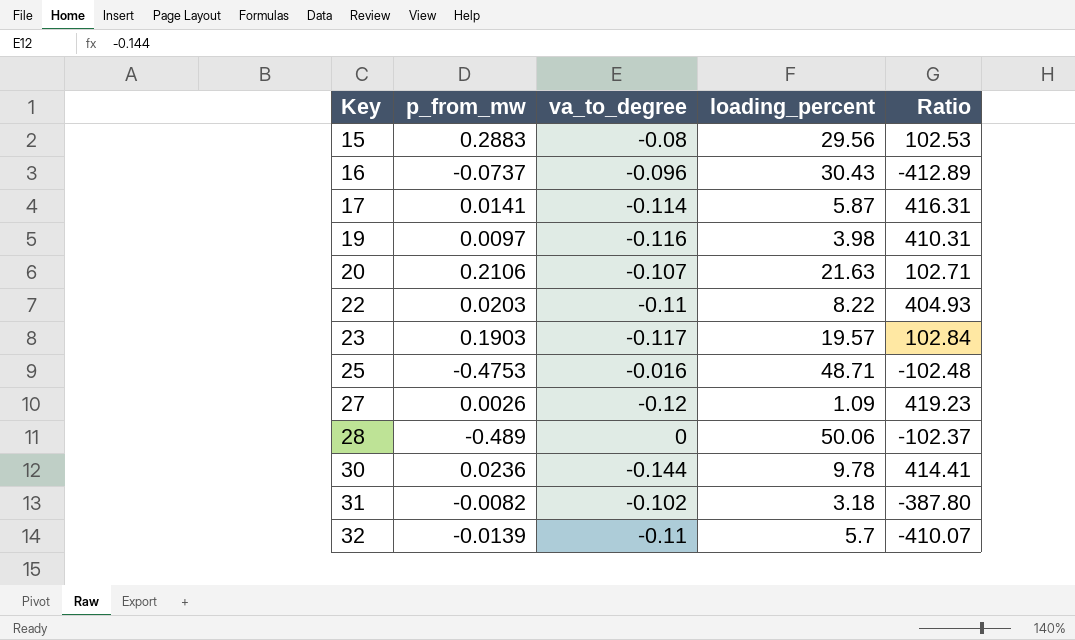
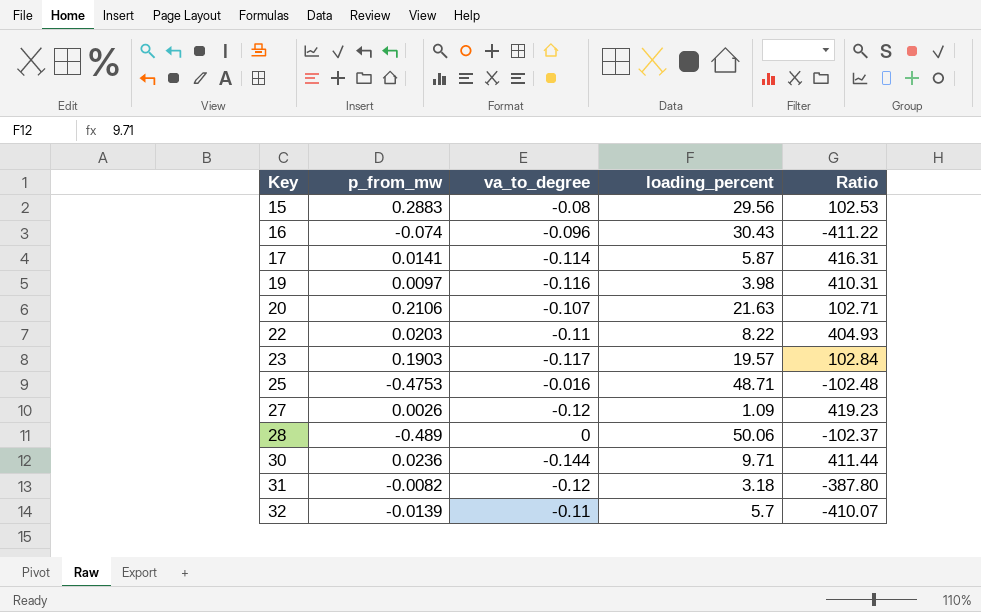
16 | p_from_mw: -0.0737 -> -0.074
16 | Ratio: -412.89 -> -411.22
30 | loading_percent: 9.78 -> 9.71
30 | Ratio: 414.41 -> 411.44
31 | va_to_degree: -0.102 -> -0.12

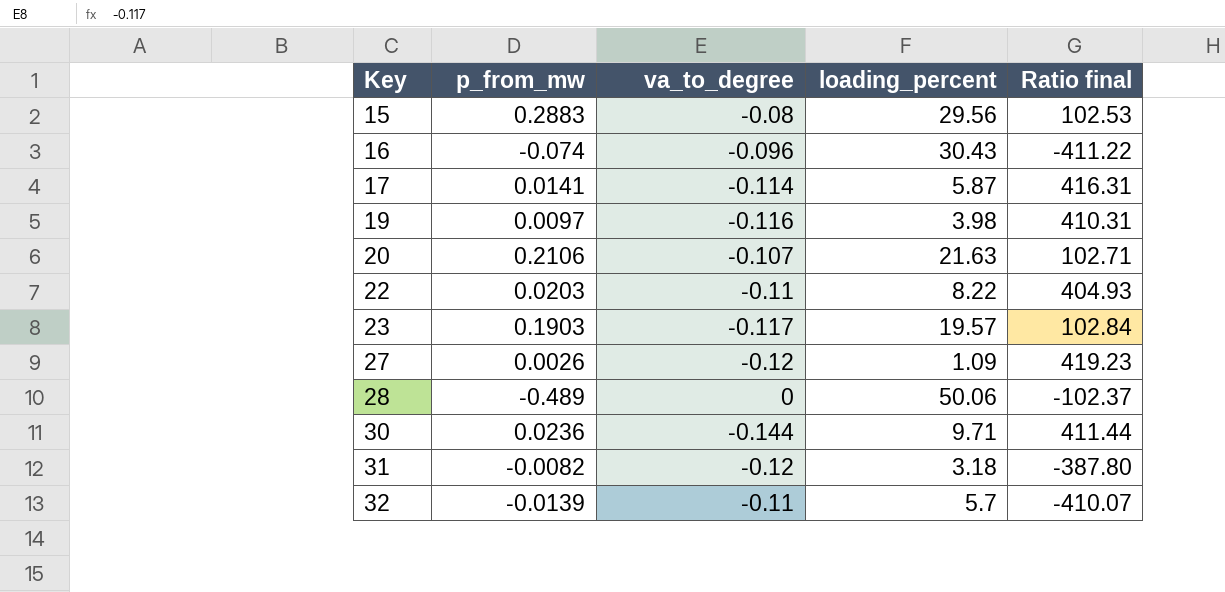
column name: Ratio -> Ratio final
row 25: -0.4753 | -0.016 | 48.71 | -102.48 -> none

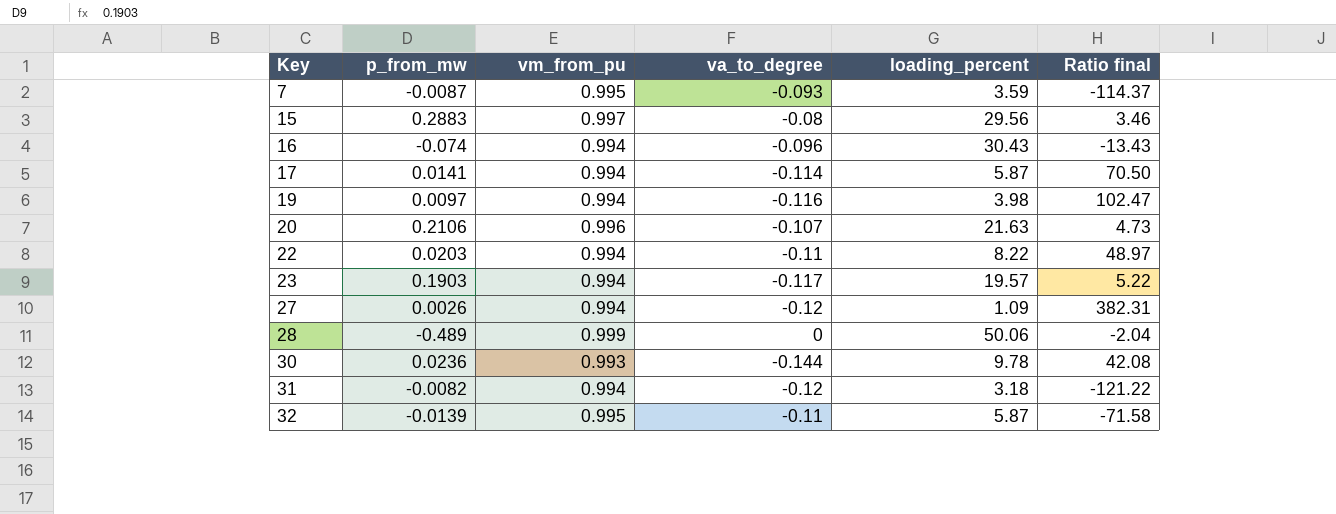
column vm_from_pu | position: none -> 3
column Ratio final | formula: [loading_percent] / [p_from_mw] -> [vm_from_pu] / [p_from_mw]
row 7: none -> -0.0087 | 0.995 | -0.093 | 3.59 | -114.37
30 | loading_percent: 9.71 -> 9.78
32 | loading_percent: 5.7 -> 5.87

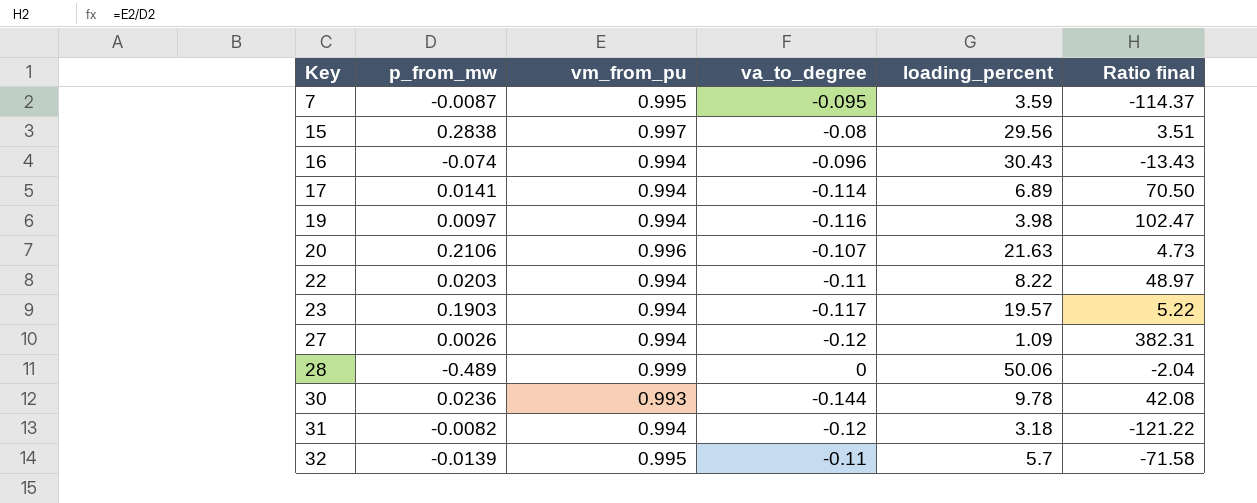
7 | va_to_degree: -0.093 -> -0.095
15 | p_from_mw: 0.2883 -> 0.2838
15 | Ratio final: 3.46 -> 3.51
17 | loading_percent: 5.87 -> 6.89
32 | loading_percent: 5.87 -> 5.7

